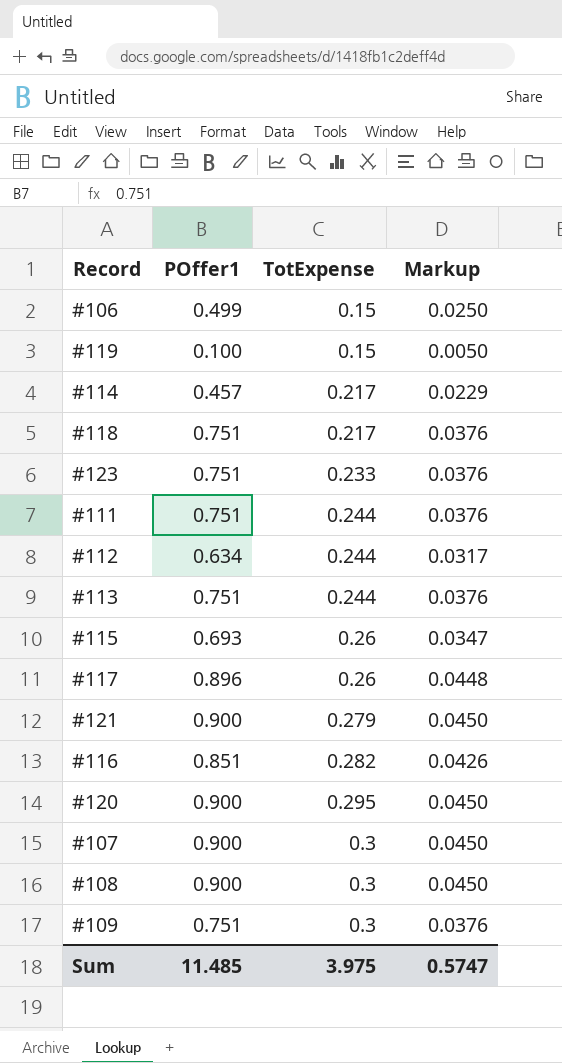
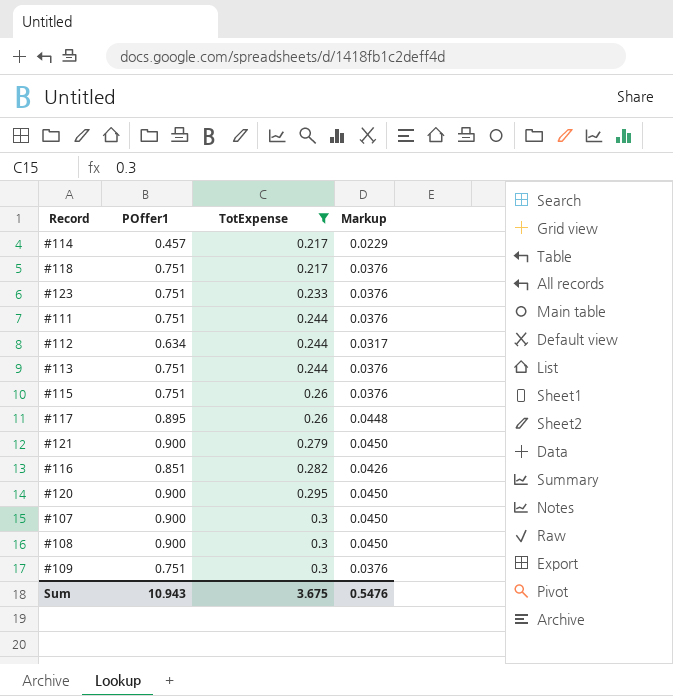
filter: none -> TotExpense != 0.15
#115 | POffer1: 0.693 -> 0.751
#115 | Markup: 0.0347 -> 0.0376
#117 | POffer1: 0.896 -> 0.895
Sum | POffer1: 11.485 -> 10.943
Sum | TotExpense: 3.975 -> 3.675
Sum | Markup: 0.5747 -> 0.5476

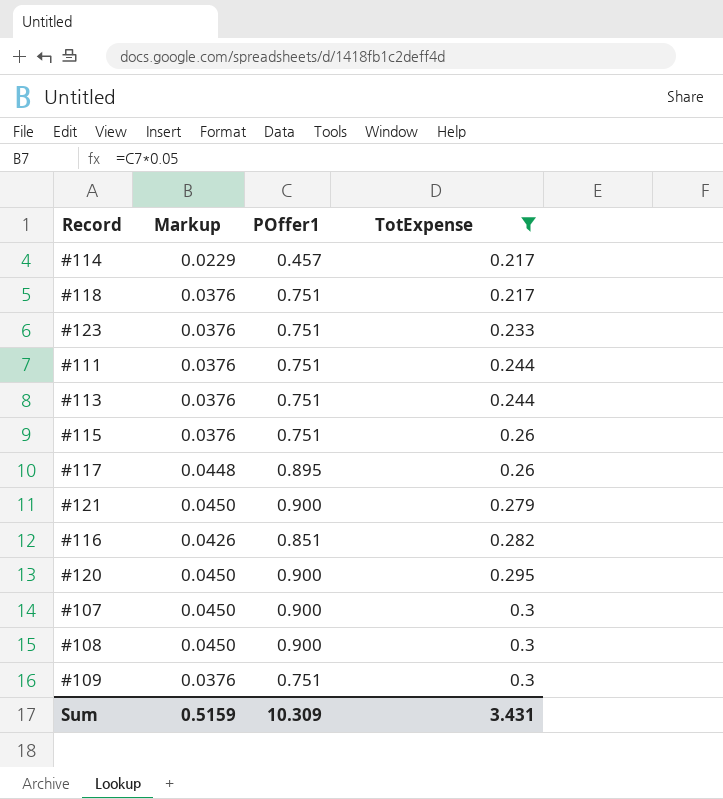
column Markup | position: 4 -> 2
row #112: 0.634 | 0.244 | 0.0317 -> none
Sum | Markup: 0.5476 -> 0.5159
Sum | POffer1: 10.943 -> 10.309
Sum | TotExpense: 3.675 -> 3.431

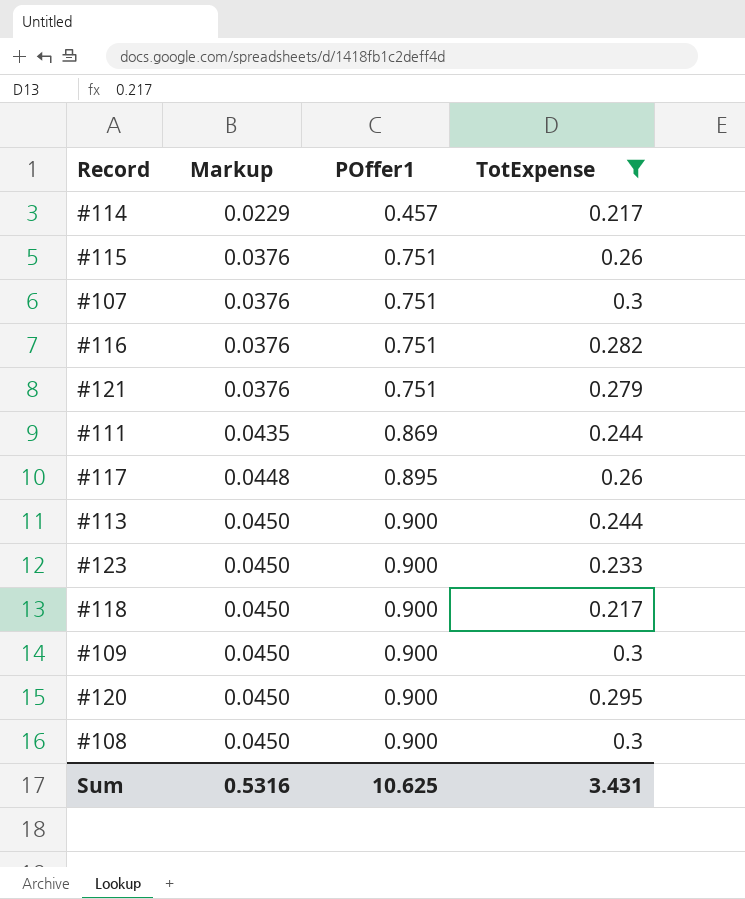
row order: TotExpense ascending -> Markup ascending
#107 | Markup: 0.0450 -> 0.0376
#107 | POffer1: 0.900 -> 0.751
#116 | Markup: 0.0426 -> 0.0376
#116 | POffer1: 0.851 -> 0.751
#121 | Markup: 0.0450 -> 0.0376
#121 | POffer1: 0.900 -> 0.751
#111 | Markup: 0.0376 -> 0.0435
#111 | POffer1: 0.751 -> 0.869
#113 | Markup: 0.0376 -> 0.0450
#113 | POffer1: 0.751 -> 0.900
#123 | Markup: 0.0376 -> 0.0450
#123 | POffer1: 0.751 -> 0.900
#118 | Markup: 0.0376 -> 0.0450
#118 | POffer1: 0.751 -> 0.900
#109 | Markup: 0.0376 -> 0.0450
#109 | POffer1: 0.751 -> 0.900
Sum | Markup: 0.5159 -> 0.5316
Sum | POffer1: 10.309 -> 10.625

